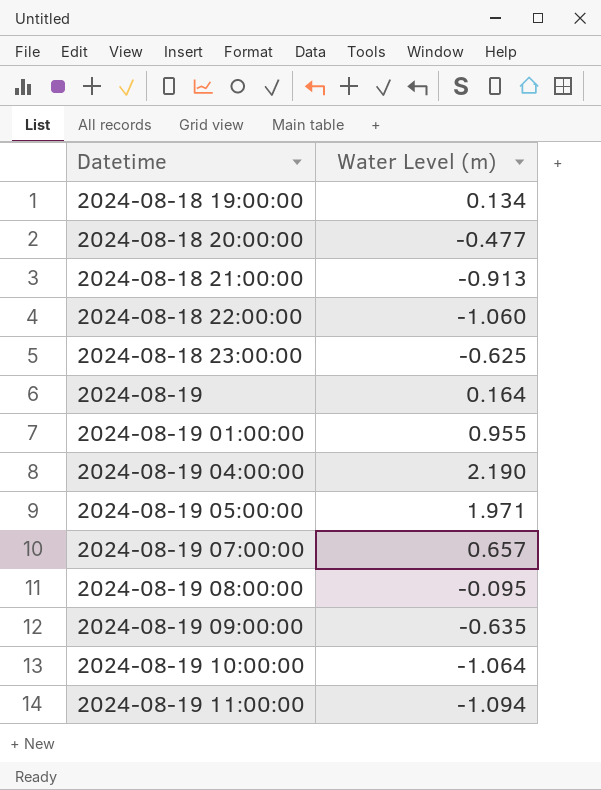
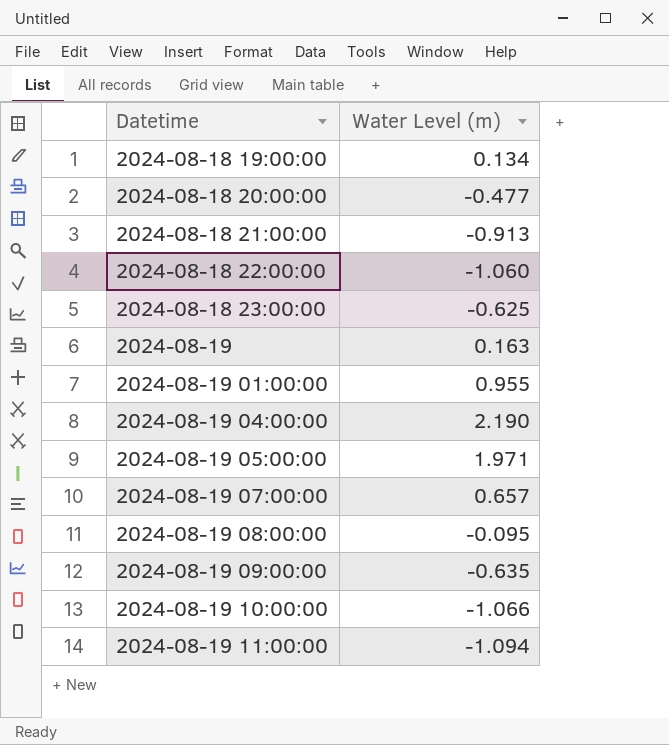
2024-08-19 | Water Level (m): 0.164 -> 0.163
2024-08-19 10:00:00 | Water Level (m): -1.064 -> -1.066

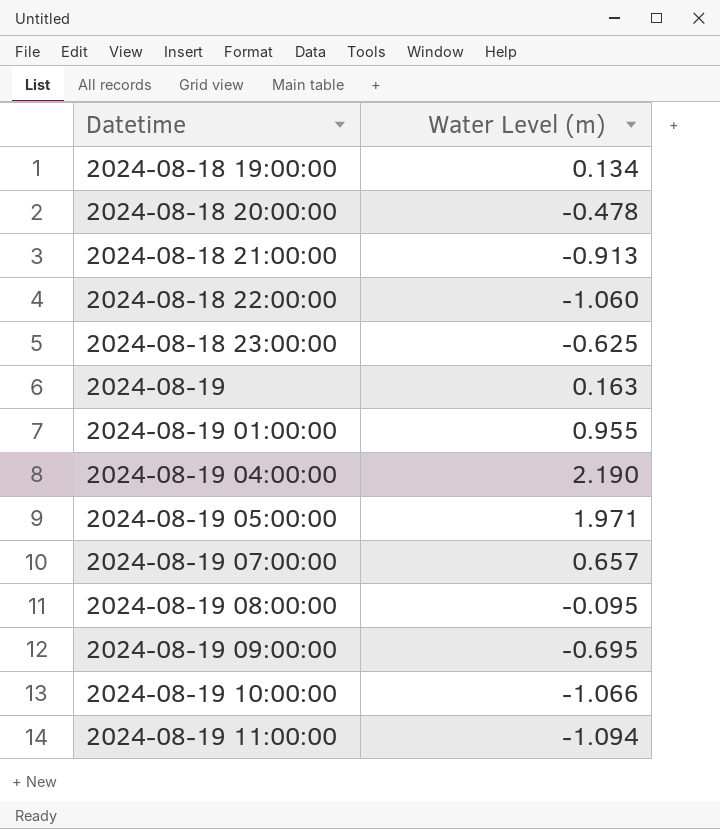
2024-08-18 20:00:00 | Water Level (m): -0.477 -> -0.478
2024-08-19 09:00:00 | Water Level (m): -0.635 -> -0.695

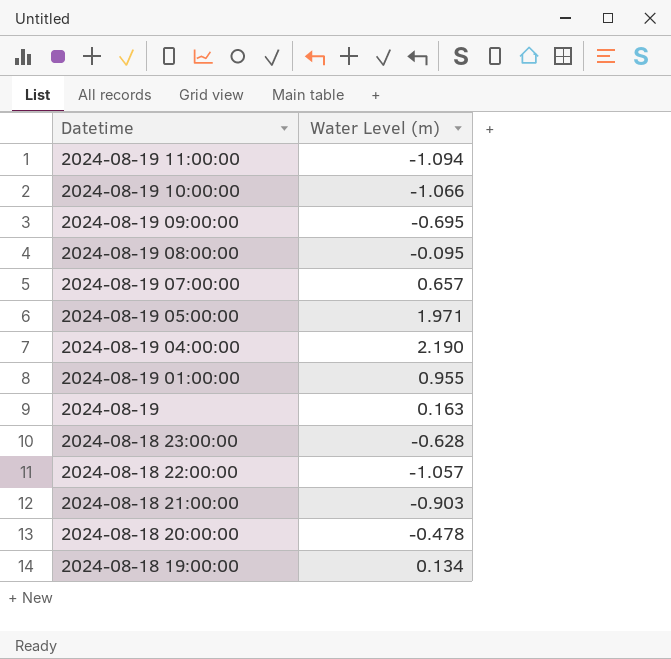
row order: Datetime ascending -> Datetime descending
2024-08-18 23:00:00 | Water Level (m): -0.625 -> -0.628
2024-08-18 22:00:00 | Water Level (m): -1.060 -> -1.057
2024-08-18 21:00:00 | Water Level (m): -0.913 -> -0.903

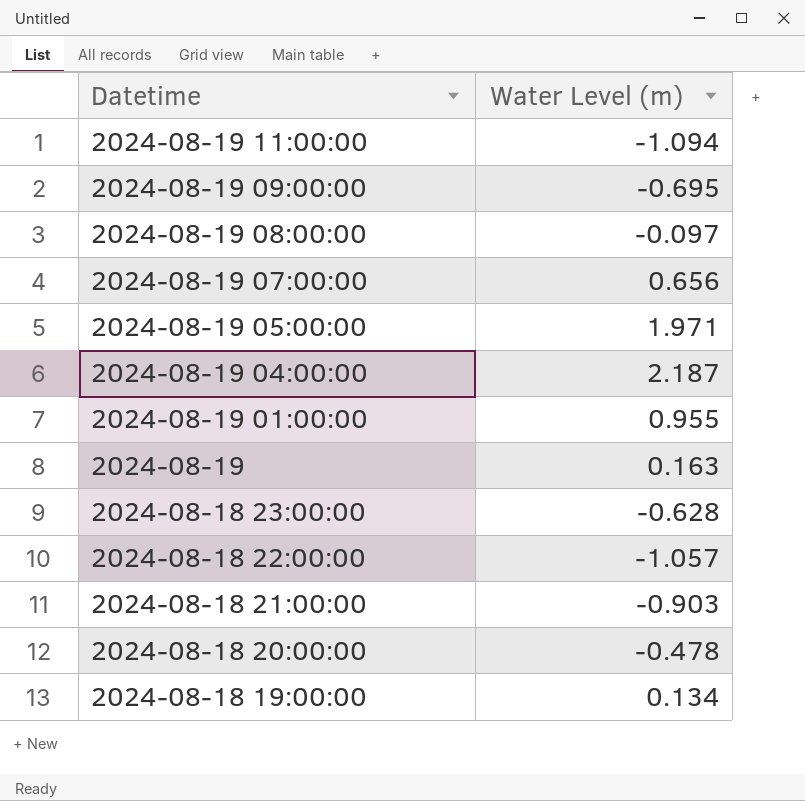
row 2024-08-19 10:00:00: -1.066 -> none
2024-08-19 08:00:00 | Water Level (m): -0.095 -> -0.097
2024-08-19 07:00:00 | Water Level (m): 0.657 -> 0.656
2024-08-19 04:00:00 | Water Level (m): 2.190 -> 2.187

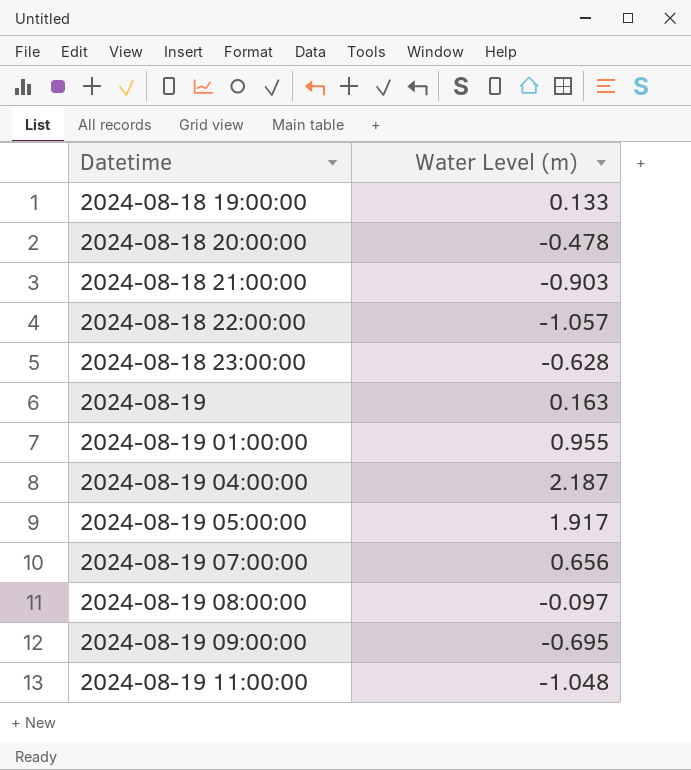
row order: Datetime descending -> Datetime ascending
2024-08-18 19:00:00 | Water Level (m): 0.134 -> 0.133
2024-08-19 05:00:00 | Water Level (m): 1.971 -> 1.917
2024-08-19 11:00:00 | Water Level (m): -1.094 -> -1.048

